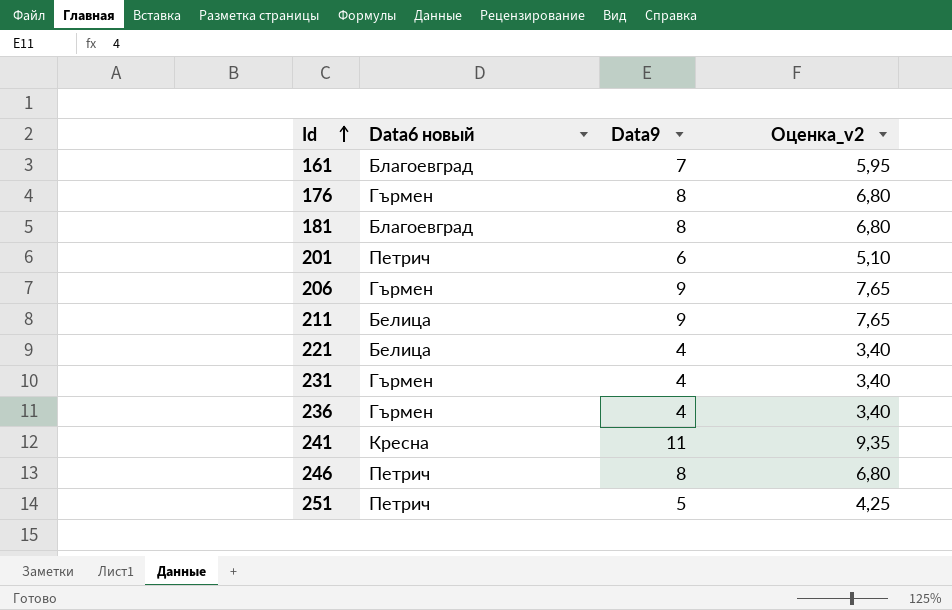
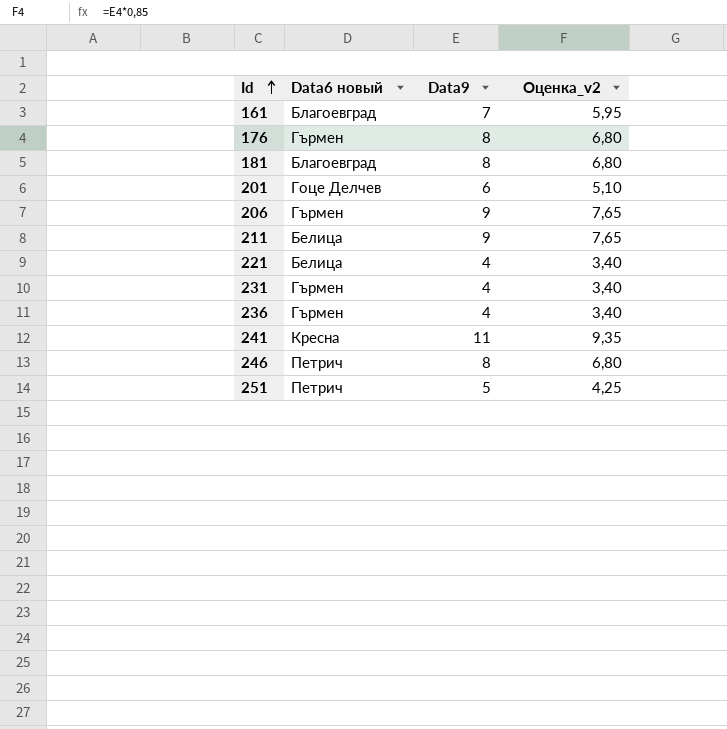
201 | Data6 новый: Петрич -> Гоце Делчев

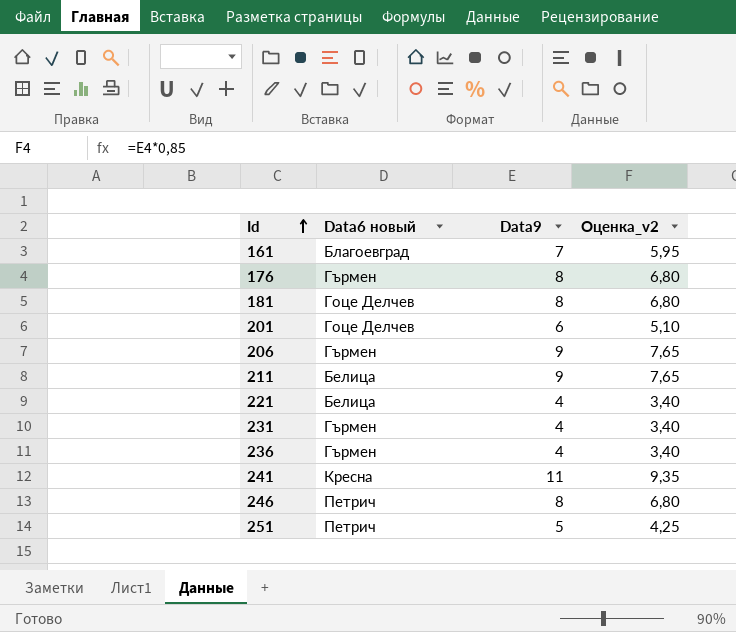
181 | Data6 новый: Благоевград -> Гоце Делчев

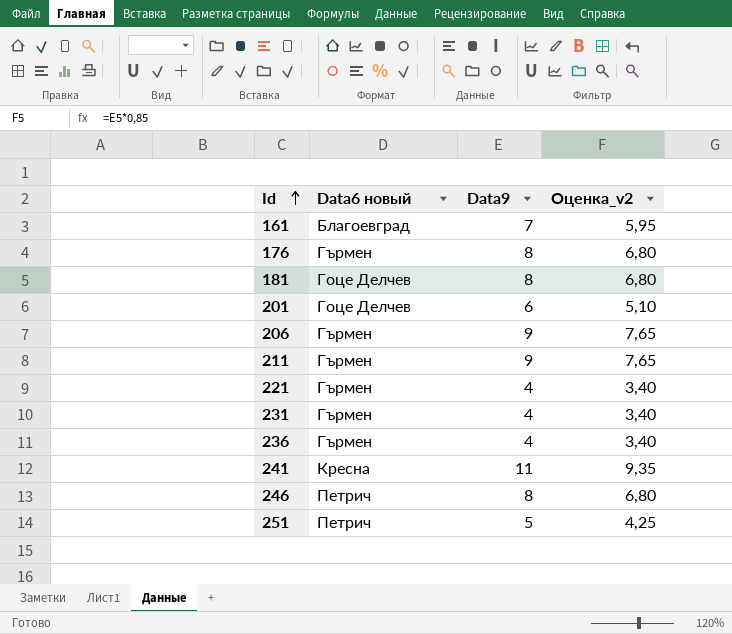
211 | Data6 новый: Белица -> Гърмен
221 | Data6 новый: Белица -> Гърмен

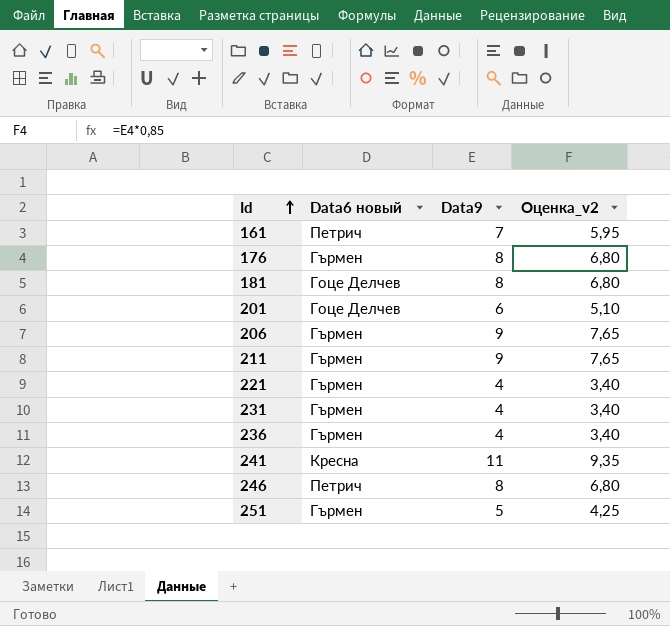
161 | Data6 новый: Благоевград -> Петрич
251 | Data6 новый: Петрич -> Гърмен

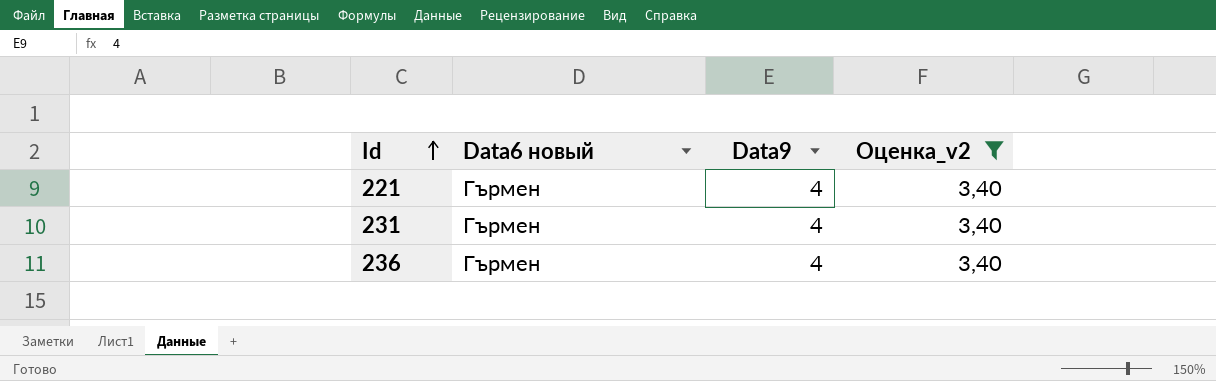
filter: none -> Оценка_v2 = 3,40

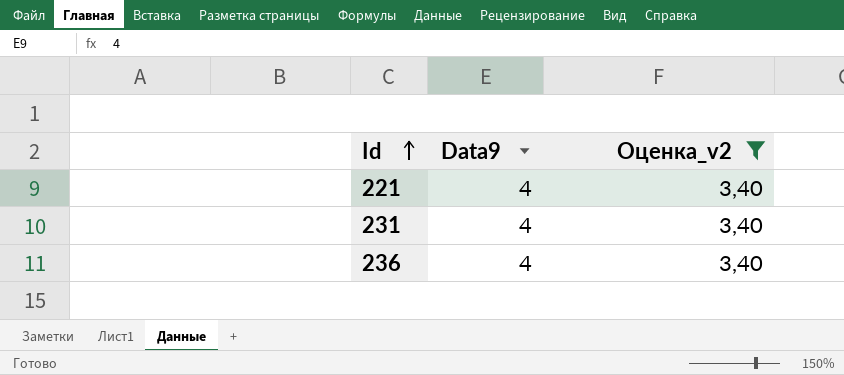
column Data6 новый | position: 2 -> none

